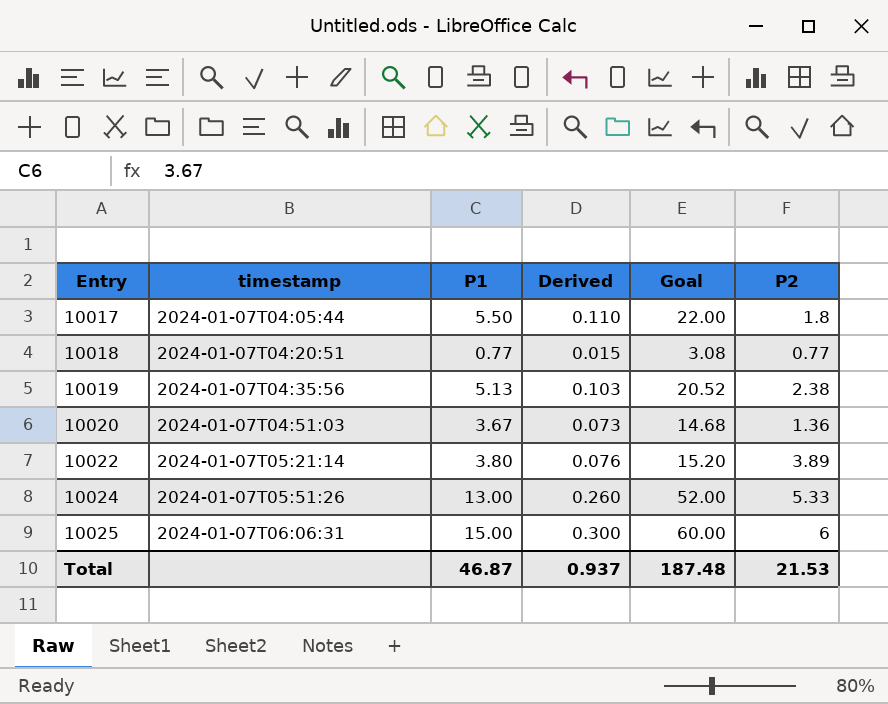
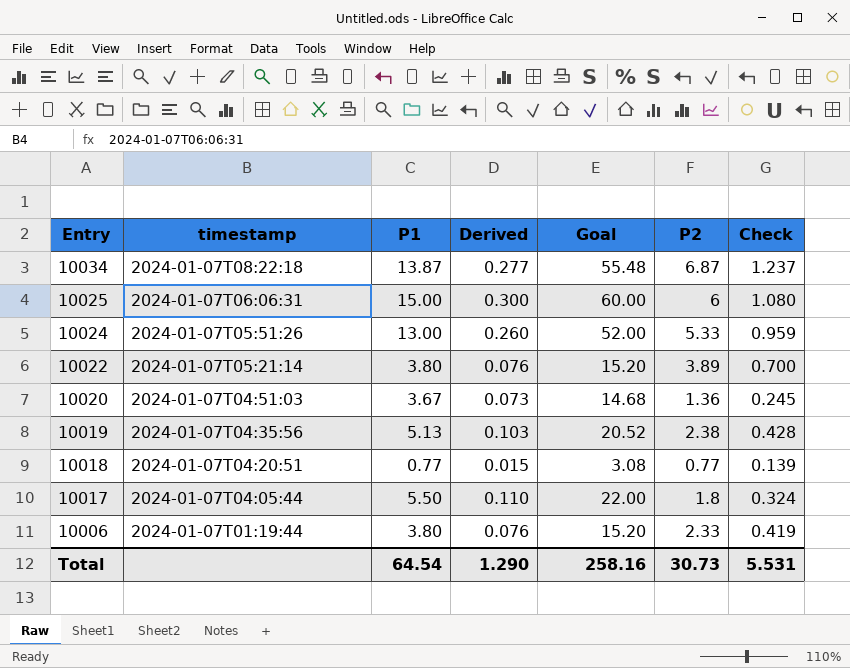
row order: Entry ascending -> Entry descending
column Check | formula: none -> [P2] * 0.18
row 10034: none -> 2024-01-07T08:22:18 | 13.87 | 0.277 | 55.48 | 6.87 | 1.237
row 10006: none -> 2024-01-07T01:19:44 | 3.80 | 0.076 | 15.20 | 2.33 | 0.419
Total | P1: 46.87 -> 64.54
Total | Derived: 0.937 -> 1.290
Total | Goal: 187.48 -> 258.16
Total | P2: 21.53 -> 30.73

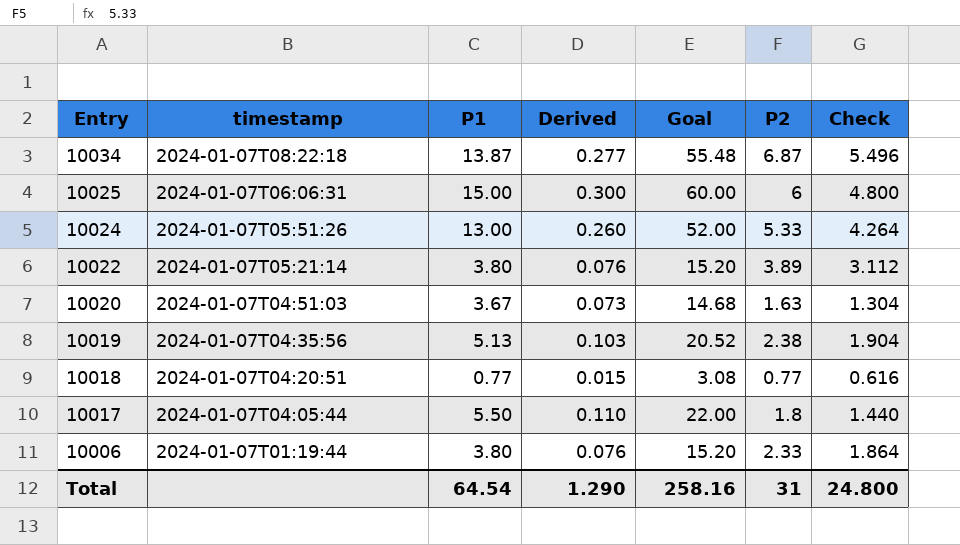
column Check | formula: [P2] * 0.18 -> [P2] * 0.8
10020 | P2: 1.36 -> 1.63
Total | P2: 30.73 -> 31
Total | Check: 5.531 -> 24.800

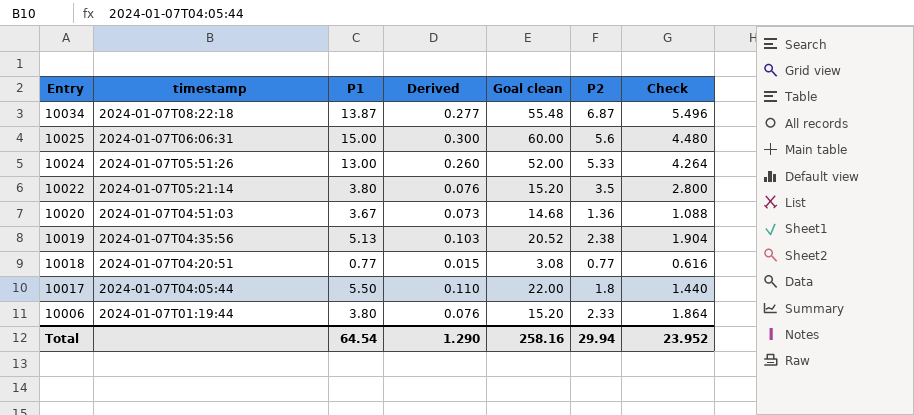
column name: Goal -> Goal clean
10025 | P2: 6 -> 5.6
10025 | Check: 4.800 -> 4.480
10022 | P2: 3.89 -> 3.5
10022 | Check: 3.112 -> 2.800
10020 | P2: 1.63 -> 1.36
10020 | Check: 1.304 -> 1.088
Total | P2: 31 -> 29.94
Total | Check: 24.800 -> 23.952

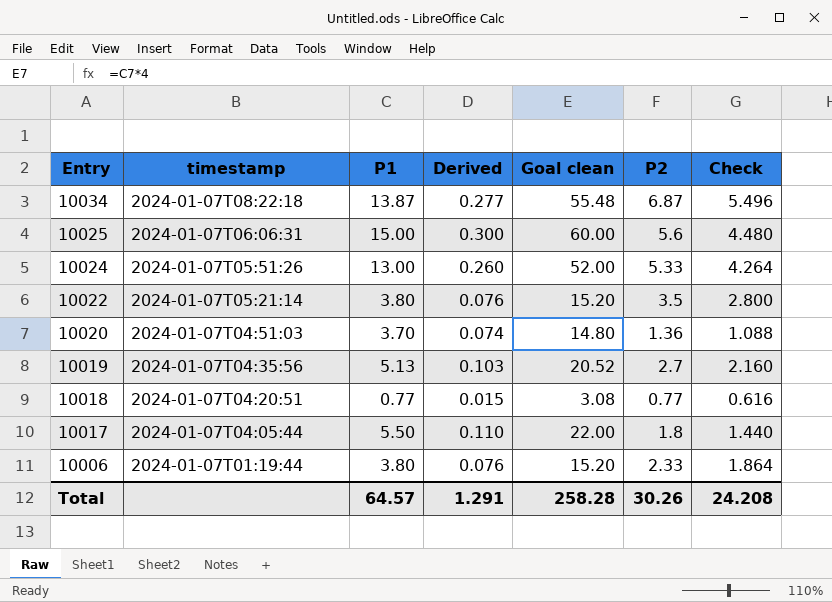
10020 | P1: 3.67 -> 3.70
10020 | Derived: 0.073 -> 0.074
10020 | Goal clean: 14.68 -> 14.80
10019 | P2: 2.38 -> 2.7
10019 | Check: 1.904 -> 2.160
Total | P1: 64.54 -> 64.57
Total | Derived: 1.290 -> 1.291
Total | Goal clean: 258.16 -> 258.28
Total | P2: 29.94 -> 30.26
Total | Check: 23.952 -> 24.208

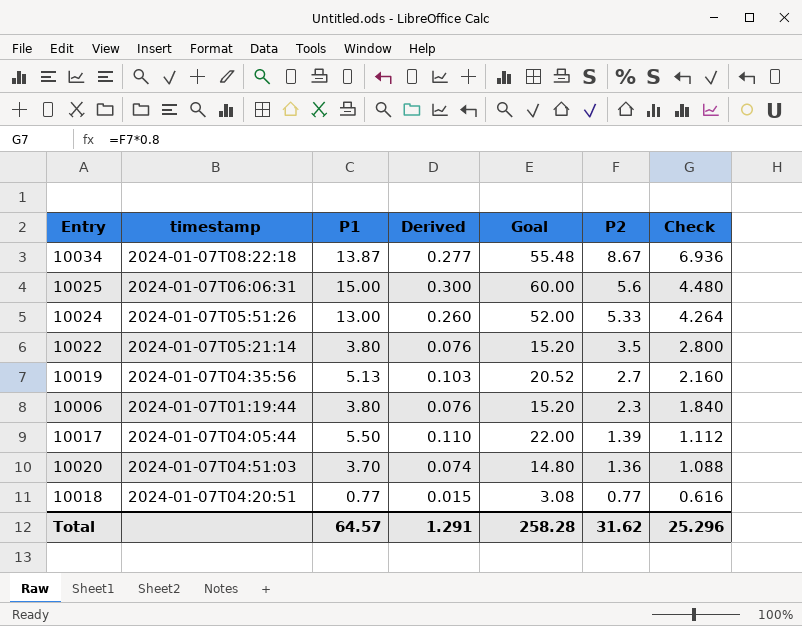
row order: Entry descending -> P2 descending
column name: Goal clean -> Goal
10034 | P2: 6.87 -> 8.67
10034 | Check: 5.496 -> 6.936
10006 | P2: 2.33 -> 2.3
10006 | Check: 1.864 -> 1.840
10017 | P2: 1.8 -> 1.39
10017 | Check: 1.440 -> 1.112
Total | P2: 30.26 -> 31.62
Total | Check: 24.208 -> 25.296

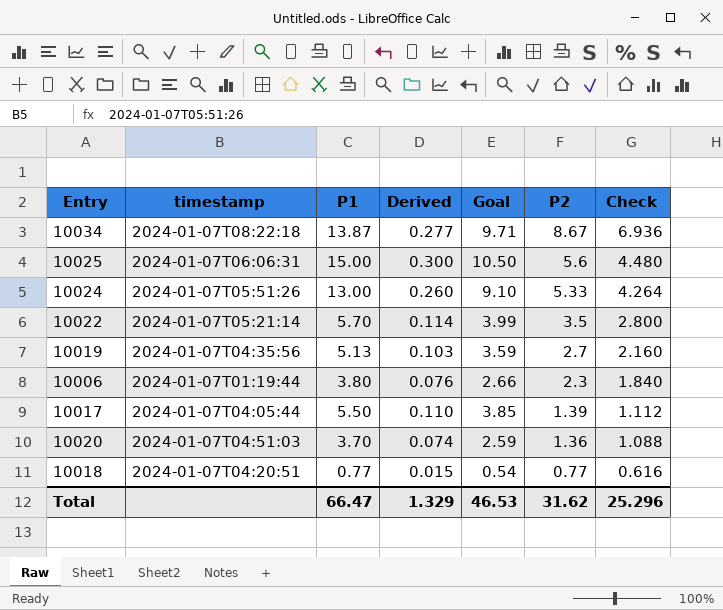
column Goal | formula: [P1] * 4 -> [P1] * 0.7
10022 | P1: 3.80 -> 5.70
10022 | Derived: 0.076 -> 0.114
Total | P1: 64.57 -> 66.47
Total | Derived: 1.291 -> 1.329
Total | Goal: 258.28 -> 46.53

